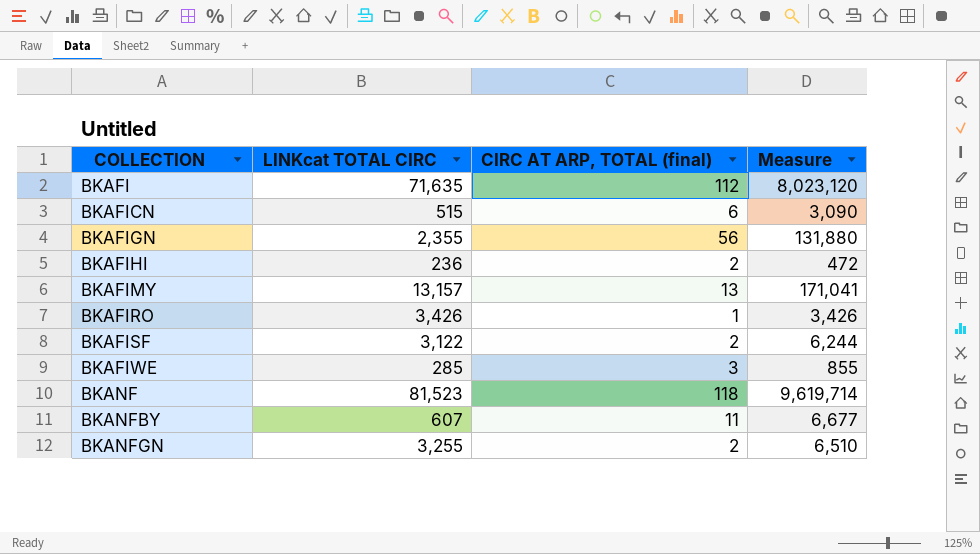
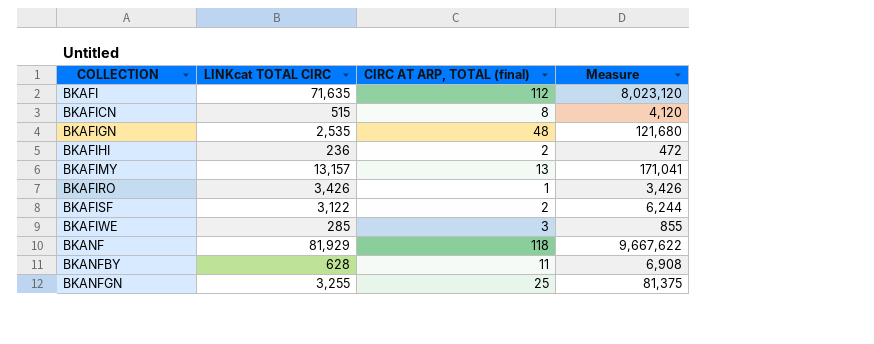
BKAFICN | CIRC AT ARP, TOTAL (final): 6 -> 8
BKAFICN | Measure: 3,090 -> 4,120
BKAFIGN | LINKcat TOTAL CIRC: 2,355 -> 2,535
BKAFIGN | CIRC AT ARP, TOTAL (final): 56 -> 48
BKAFIGN | Measure: 131,880 -> 121,680
BKANF | LINKcat TOTAL CIRC: 81,523 -> 81,929
BKANF | Measure: 9,619,714 -> 9,667,622
BKANFBY | LINKcat TOTAL CIRC: 607 -> 628
BKANFBY | Measure: 6,677 -> 6,908
BKANFGN | CIRC AT ARP, TOTAL (final): 2 -> 25
BKANFGN | Measure: 6,510 -> 81,375

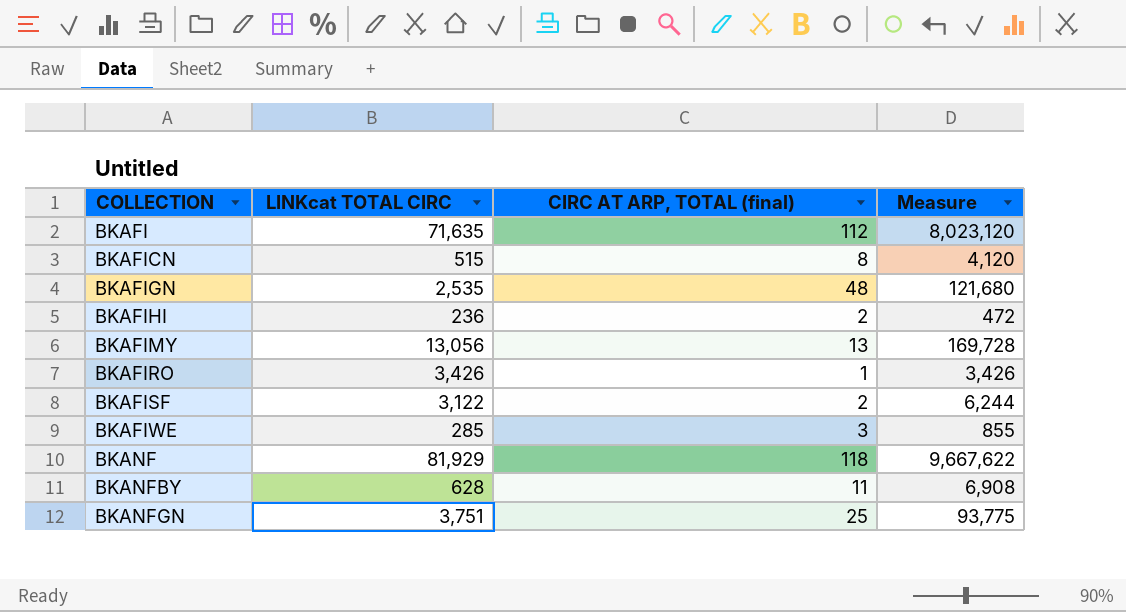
BKAFIMY | LINKcat TOTAL CIRC: 13,157 -> 13,056
BKAFIMY | Measure: 171,041 -> 169,728
BKANFGN | LINKcat TOTAL CIRC: 3,255 -> 3,751
BKANFGN | Measure: 81,375 -> 93,775

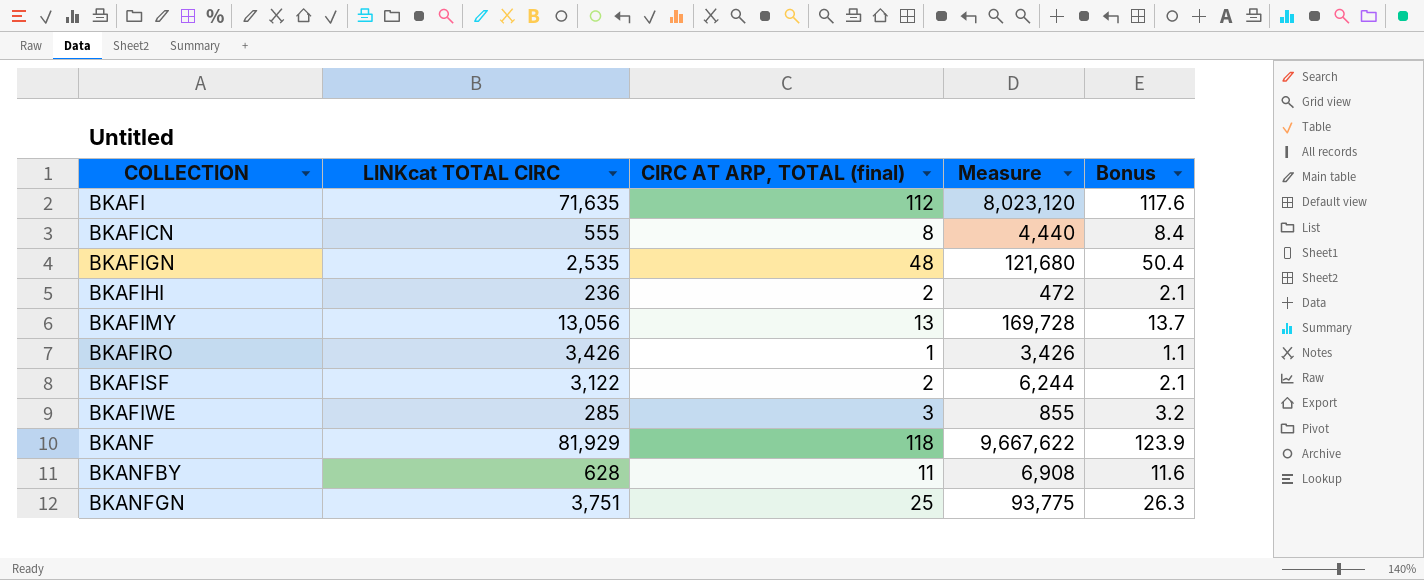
column Bonus | formula: none -> [CIRC AT ARP, TOTAL (final)] * 1.05
BKAFICN | LINKcat TOTAL CIRC: 515 -> 555
BKAFICN | Measure: 4,120 -> 4,440

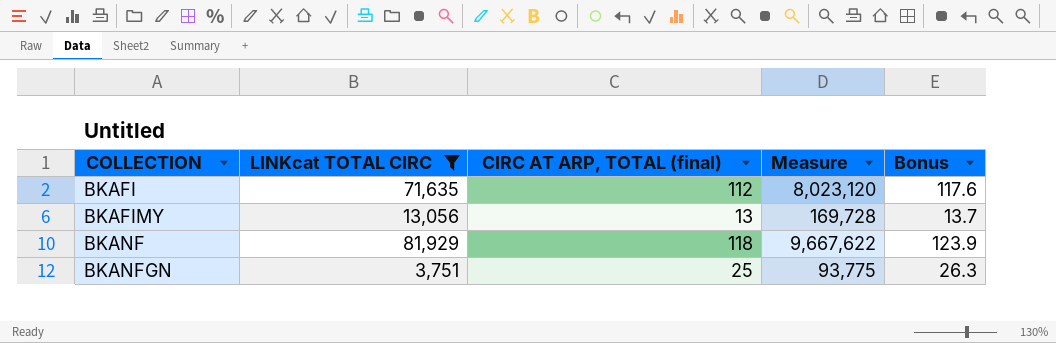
filter: none -> LINKcat TOTAL CIRC >= 3,751

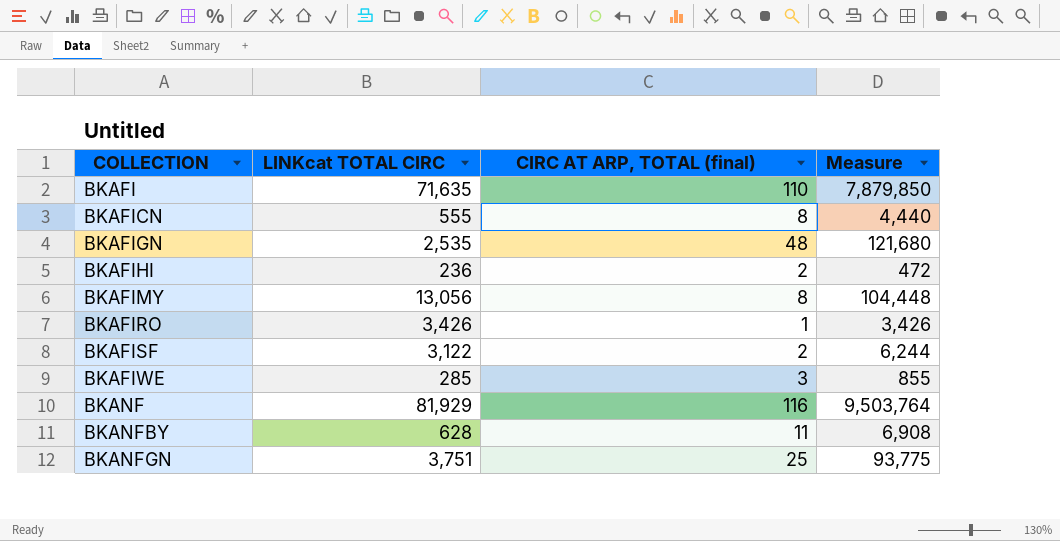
filter: LINKcat TOTAL CIRC >= 3,751 -> none
column Bonus | formula: [CIRC AT ARP, TOTAL (final)] * 1.05 -> none
BKAFI | CIRC AT ARP, TOTAL (final): 112 -> 110
BKAFI | Measure: 8,023,120 -> 7,879,850
BKAFIMY | CIRC AT ARP, TOTAL (final): 13 -> 8
BKAFIMY | Measure: 169,728 -> 104,448
BKANF | CIRC AT ARP, TOTAL (final): 118 -> 116
BKANF | Measure: 9,667,622 -> 9,503,764

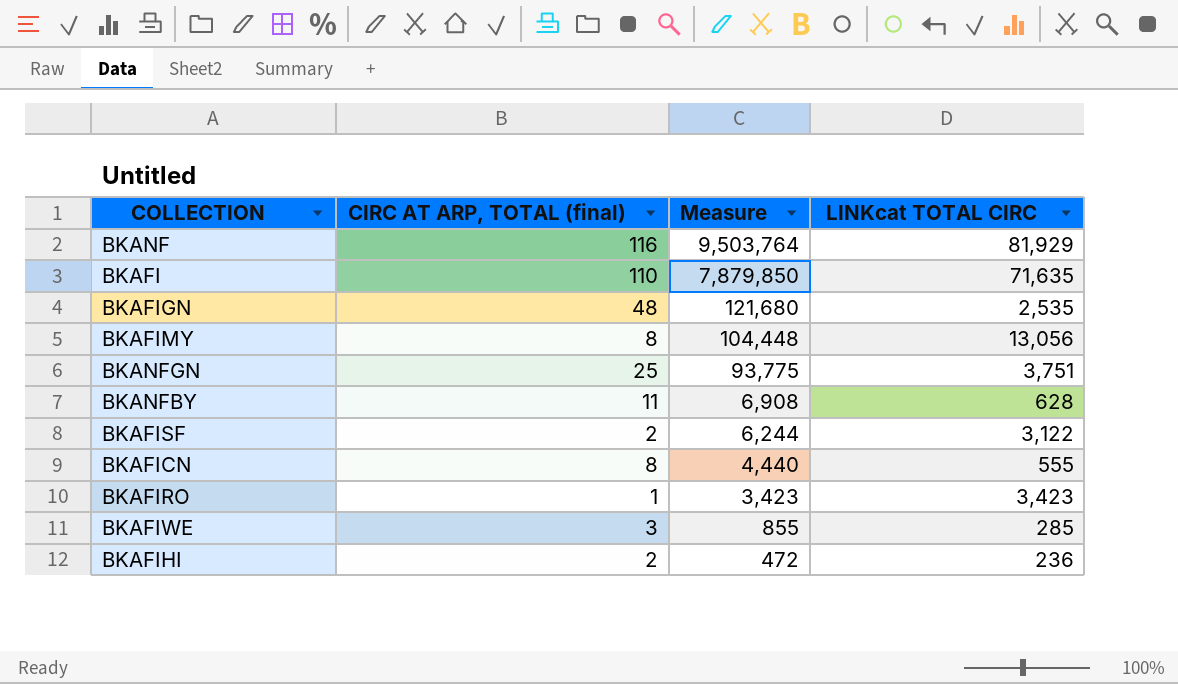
row order: COLLECTION ascending -> Measure descending
column LINKcat TOTAL CIRC | position: 2 -> 4
BKAFIRO | Measure: 3,426 -> 3,423
BKAFIRO | LINKcat TOTAL CIRC: 3,426 -> 3,423

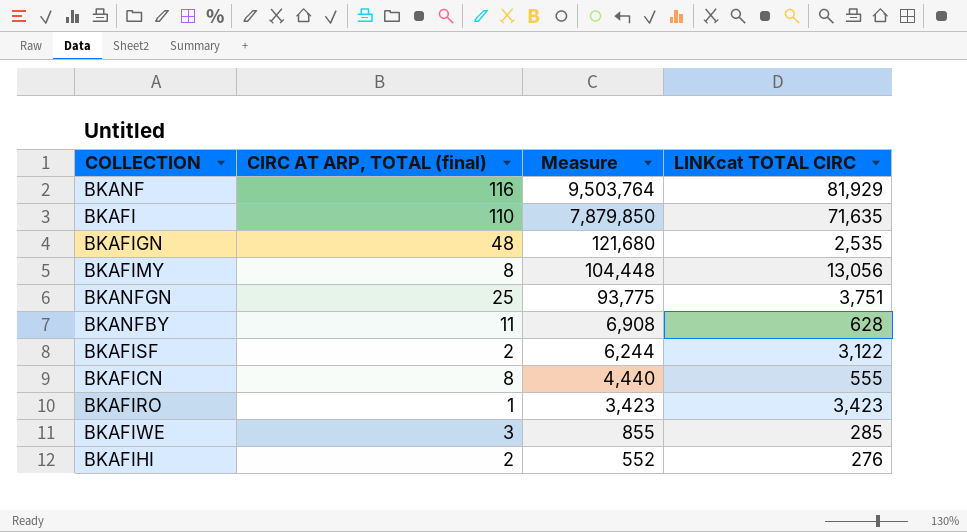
BKAFIHI | Measure: 472 -> 552
BKAFIHI | LINKcat TOTAL CIRC: 236 -> 276

